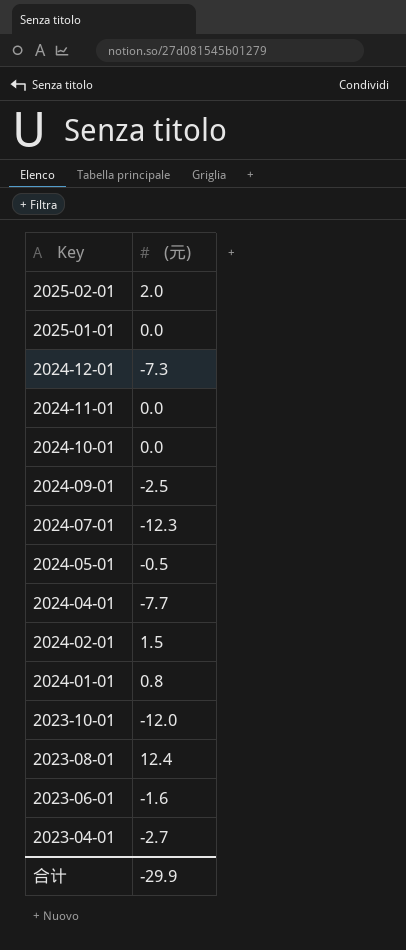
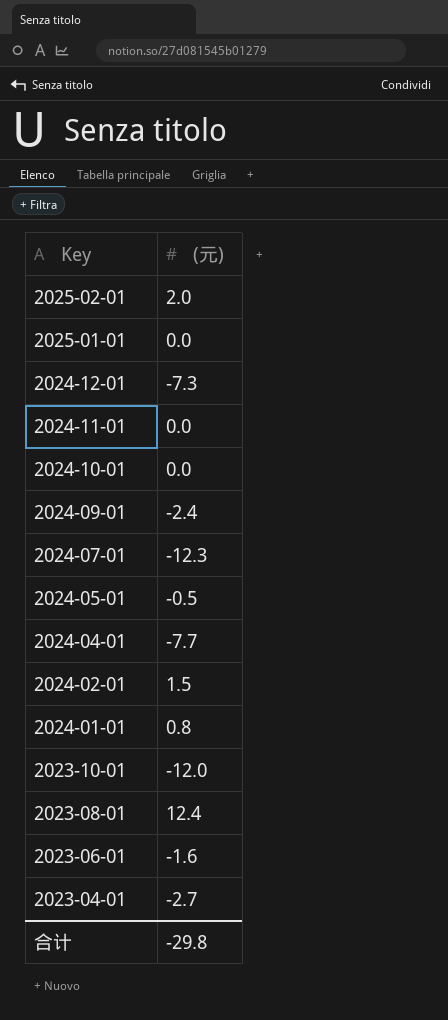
2024-09-01 | (元): -2.5 -> -2.4
合计 | (元): -29.9 -> -29.8

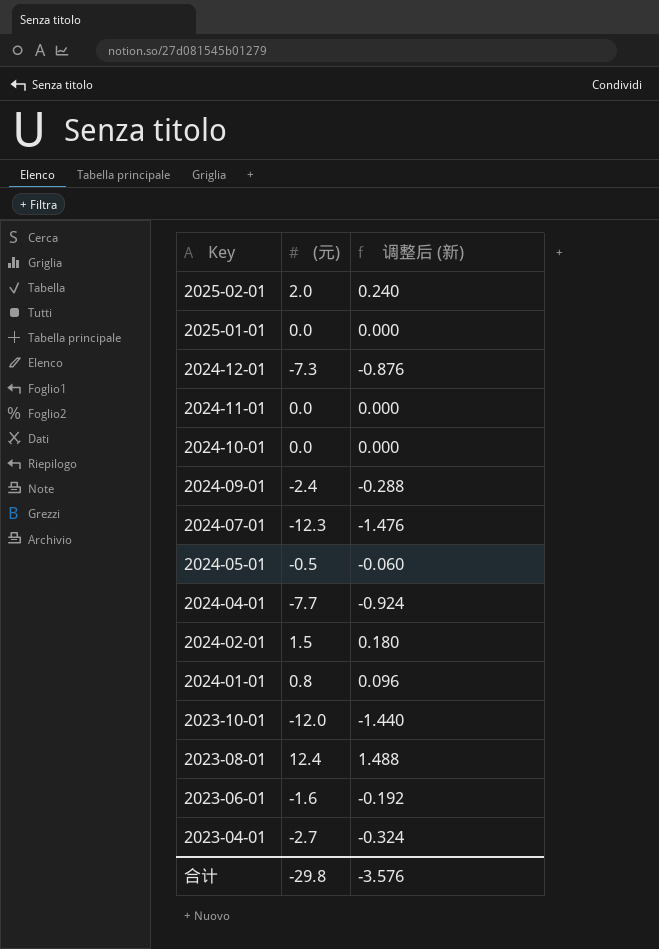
column 调整后 (新) | formula: none -> [(元)] * 0.12

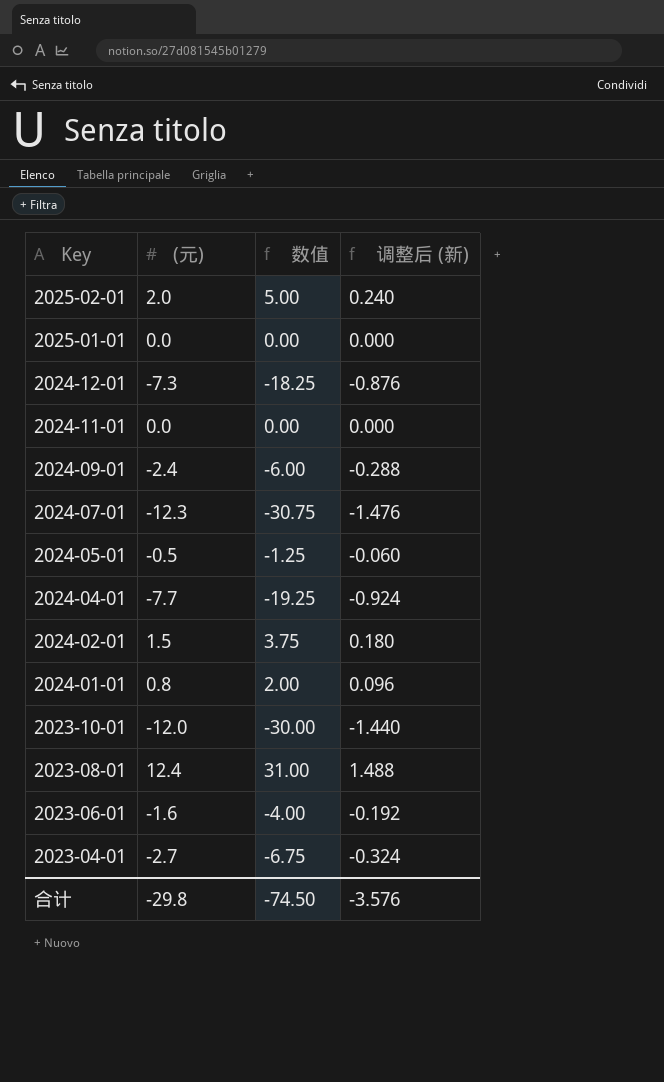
column 数值 | formula: none -> [(元)] * 2.5
row 2024-10-01: 0.0 | 0.000 -> none

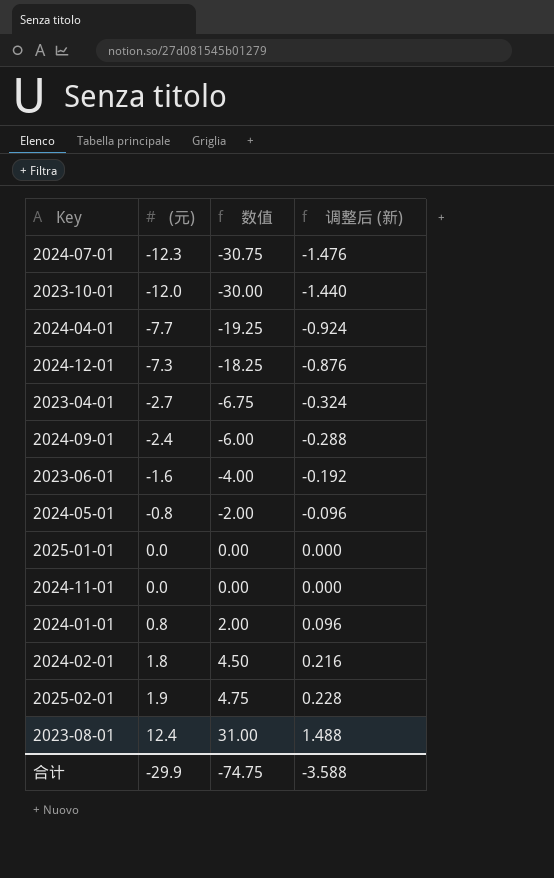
row order: Key descending -> (元) ascending
2024-05-01 | (元): -0.5 -> -0.8
2024-05-01 | 数值: -1.25 -> -2.00
2024-05-01 | 调整后 (新): -0.060 -> -0.096
2024-02-01 | (元): 1.5 -> 1.8
2024-02-01 | 数值: 3.75 -> 4.50
2024-02-01 | 调整后 (新): 0.180 -> 0.216
2025-02-01 | (元): 2.0 -> 1.9
2025-02-01 | 数值: 5.00 -> 4.75
2025-02-01 | 调整后 (新): 0.240 -> 0.228
合计 | (元): -29.8 -> -29.9
合计 | 数值: -74.50 -> -74.75
合计 | 调整后 (新): -3.576 -> -3.588

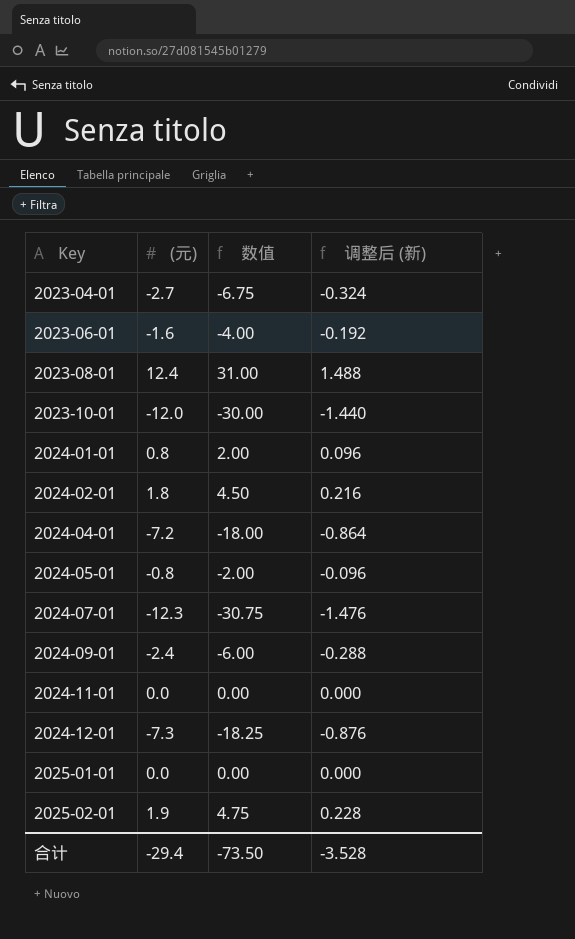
row order: (元) ascending -> Key ascending
2024-04-01 | (元): -7.7 -> -7.2
2024-04-01 | 数值: -19.25 -> -18.00
2024-04-01 | 调整后 (新): -0.924 -> -0.864
合计 | (元): -29.9 -> -29.4
合计 | 数值: -74.75 -> -73.50
合计 | 调整后 (新): -3.588 -> -3.528

